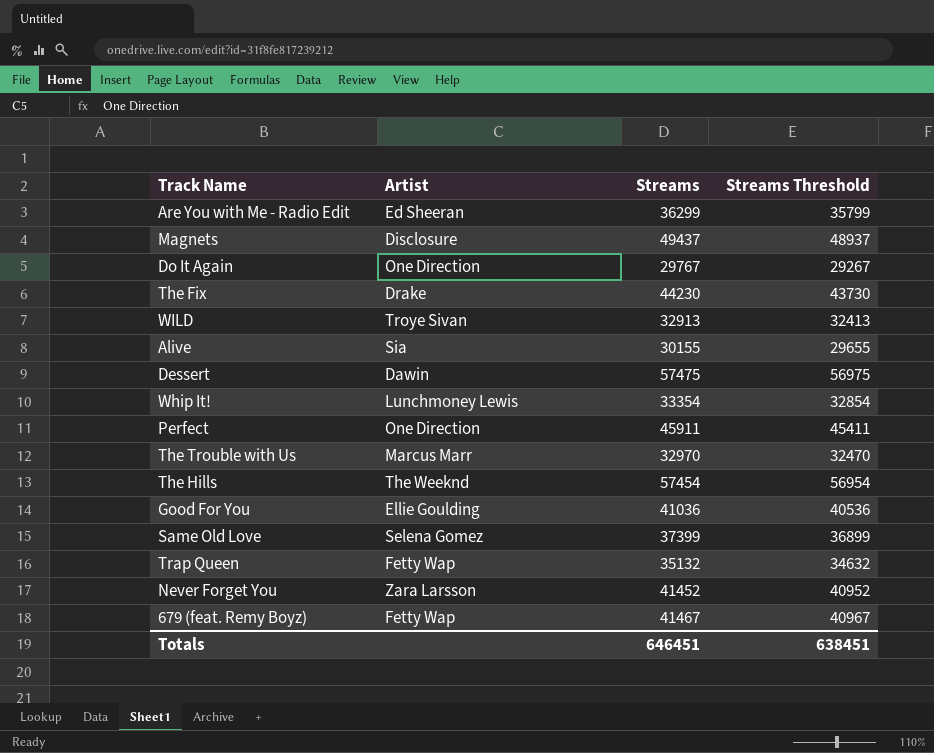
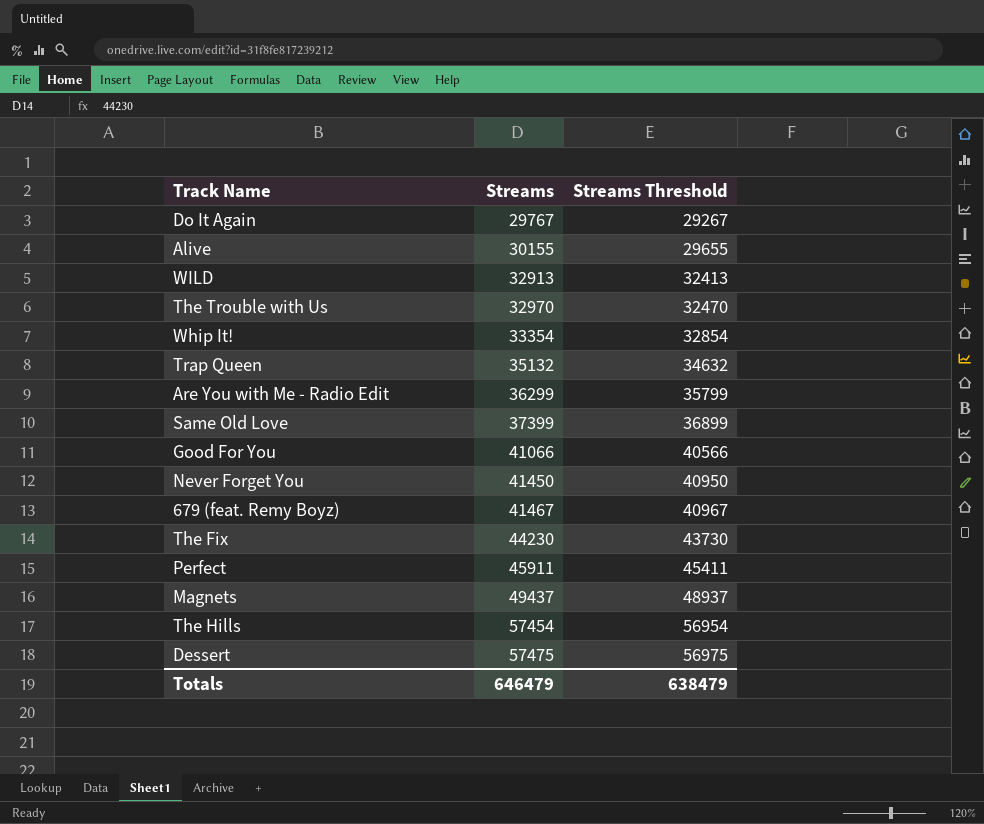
row order: none -> Streams ascending
column Artist | position: 2 -> none
Good For You | Streams: 41036 -> 41066
Good For You | Streams Threshold: 40536 -> 40566
Never Forget You | Streams: 41452 -> 41450
Never Forget You | Streams Threshold: 40952 -> 40950
Totals | Streams: 646451 -> 646479
Totals | Streams Threshold: 638451 -> 638479

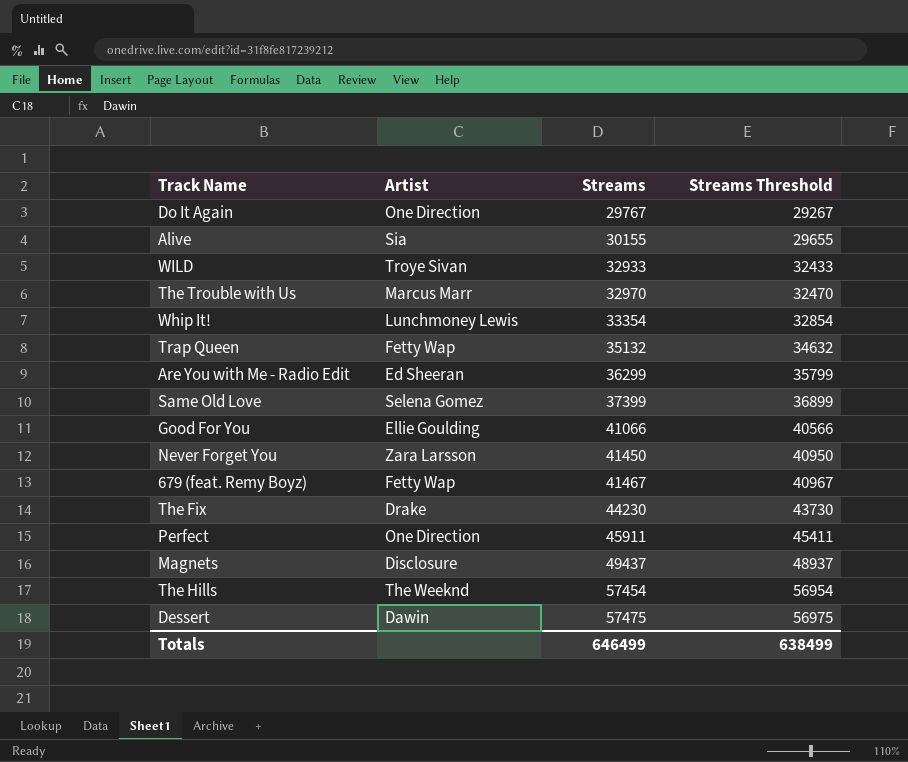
column Artist | position: none -> 2
WILD | Streams: 32913 -> 32933
WILD | Streams Threshold: 32413 -> 32433
Totals | Streams: 646479 -> 646499
Totals | Streams Threshold: 638479 -> 638499

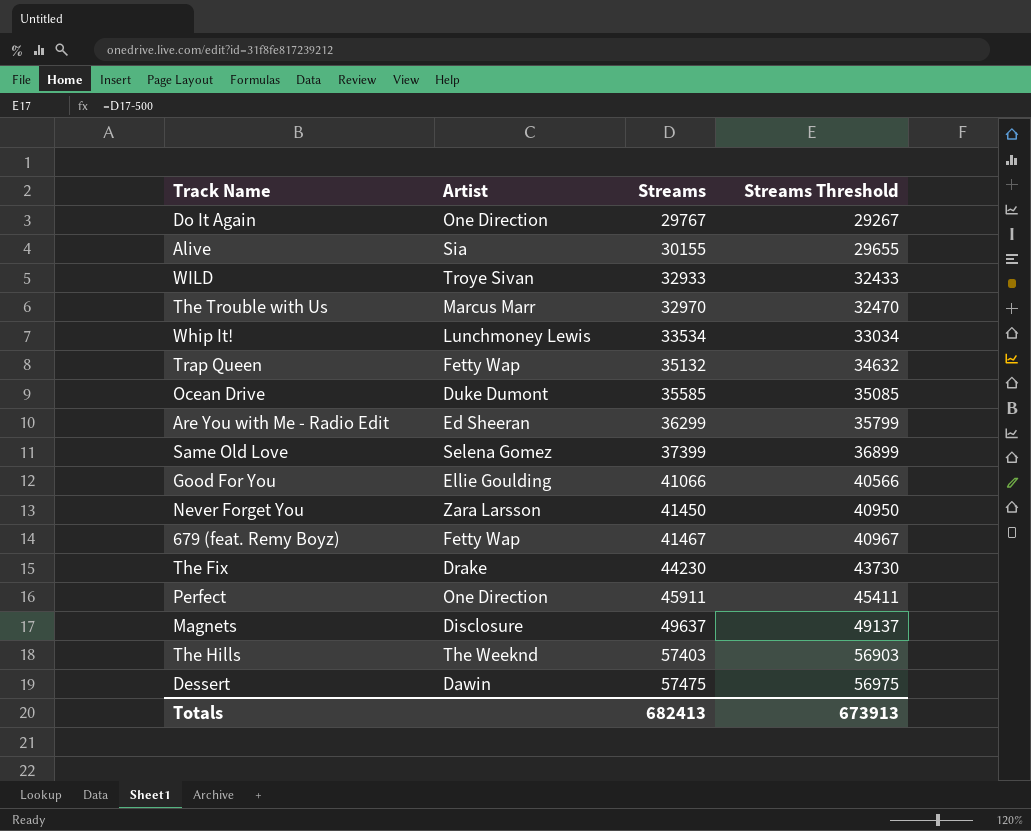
Whip It! | Streams: 33354 -> 33534
Whip It! | Streams Threshold: 32854 -> 33034
row Ocean Drive: none -> Duke Dumont | 35585 | 35085
Magnets | Streams: 49437 -> 49637
Magnets | Streams Threshold: 48937 -> 49137
The Hills | Streams: 57454 -> 57403
The Hills | Streams Threshold: 56954 -> 56903
Totals | Streams: 646499 -> 682413
Totals | Streams Threshold: 638499 -> 673913

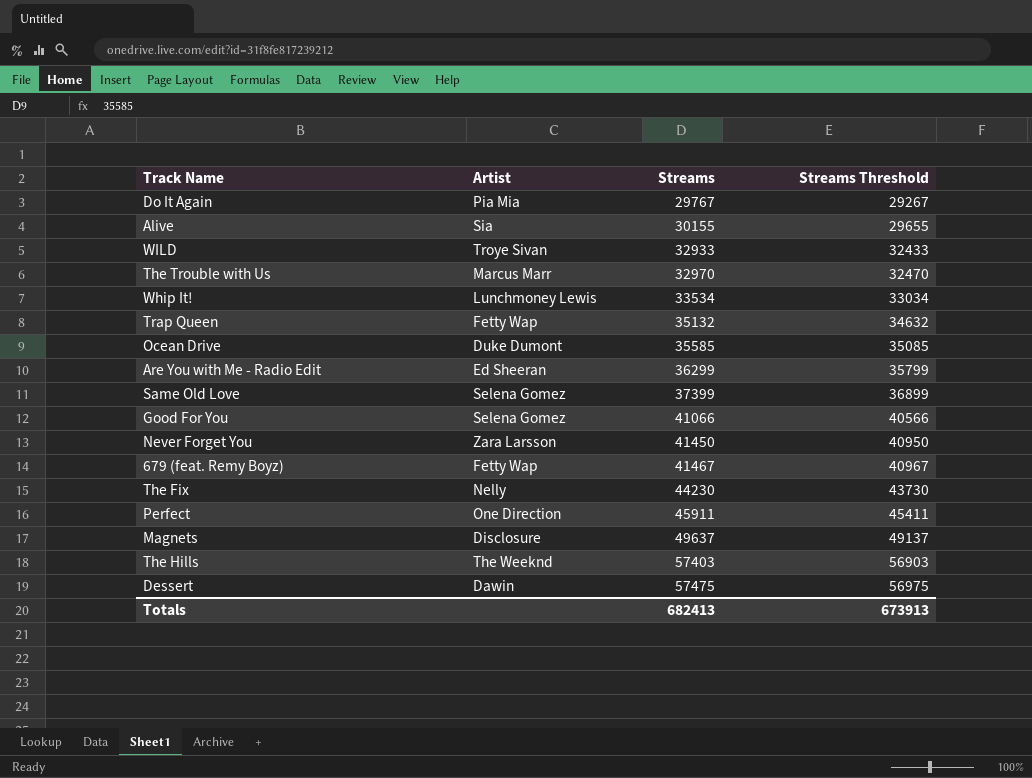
Do It Again | Artist: One Direction -> Pia Mia
Good For You | Artist: Ellie Goulding -> Selena Gomez
The Fix | Artist: Drake -> Nelly

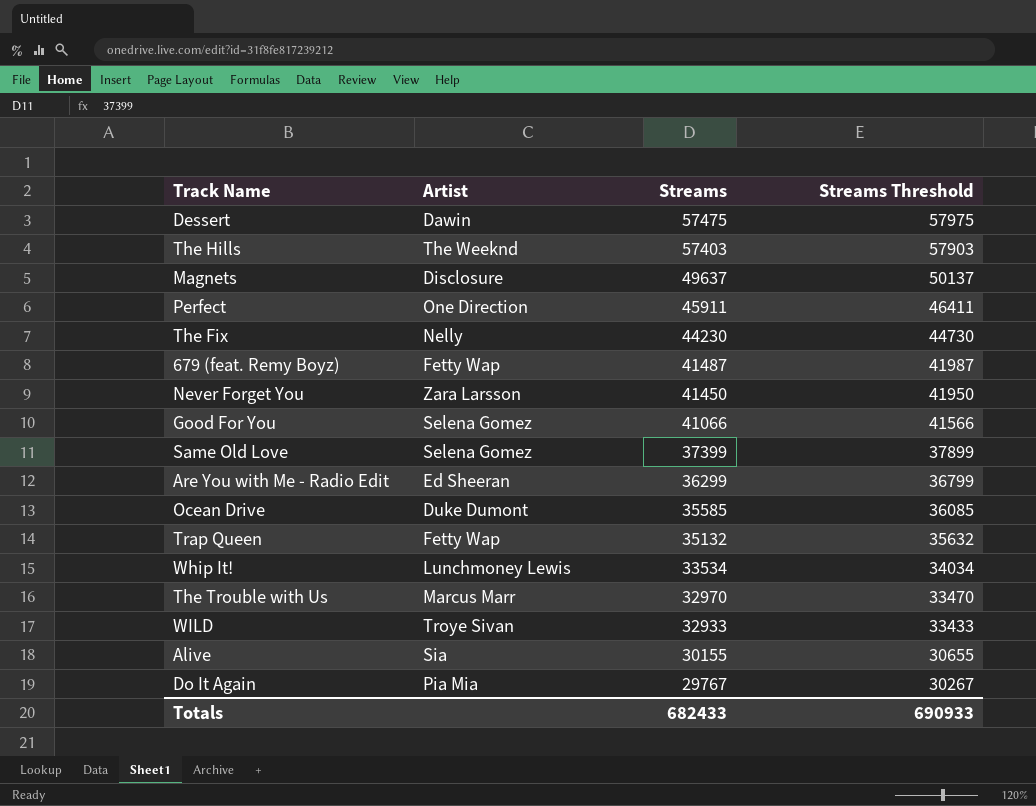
row order: Streams ascending -> Streams descending
column Streams Threshold | formula: [Streams] - 500 -> [Streams] + 500
679 (feat. Remy Boyz) | Streams: 41467 -> 41487
Totals | Streams: 682413 -> 682433
Totals | Streams Threshold: 673913 -> 690933

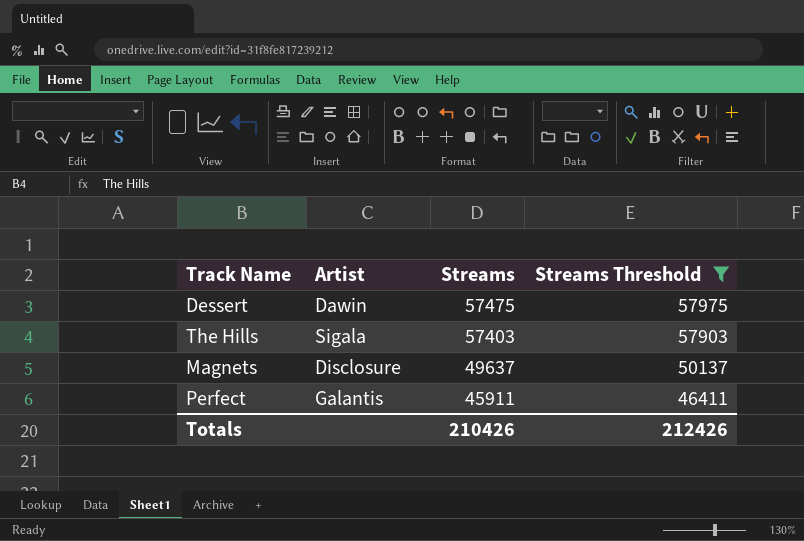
filter: none -> Streams Threshold >= 46411
The Hills | Artist: The Weeknd -> Sigala
Perfect | Artist: One Direction -> Galantis
Totals | Streams: 682433 -> 210426
Totals | Streams Threshold: 690933 -> 212426

